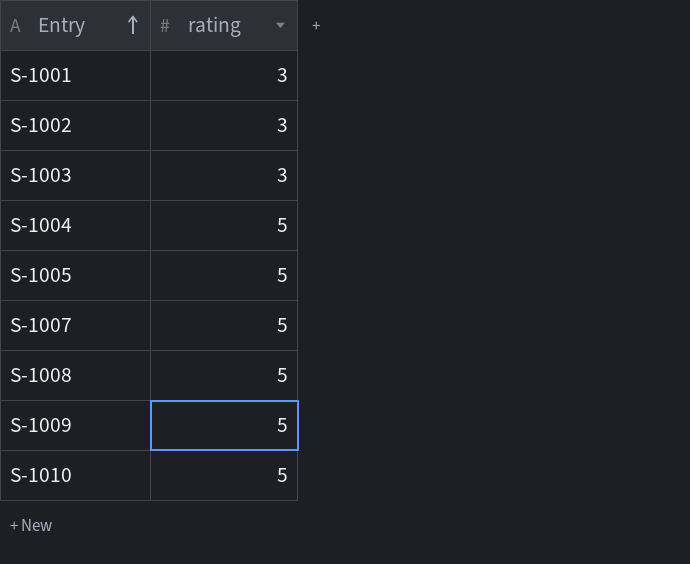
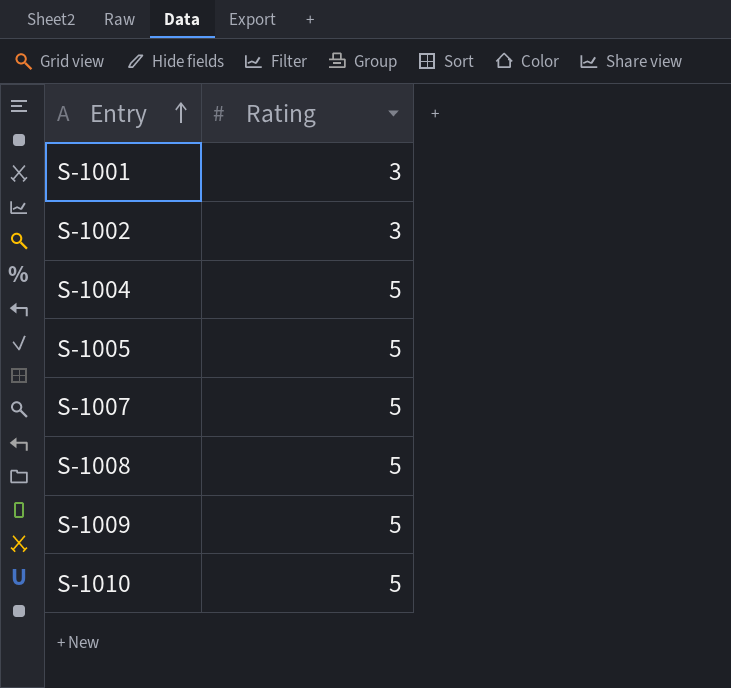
column name: rating -> Rating
row S-1003: 3 -> none

